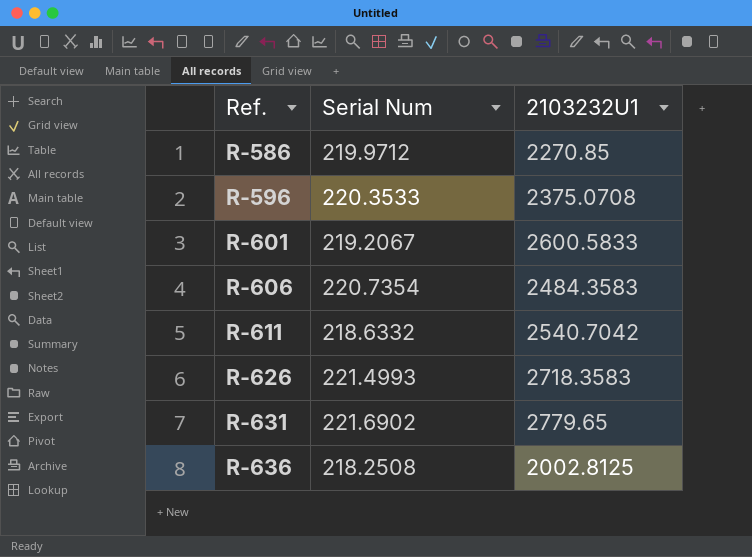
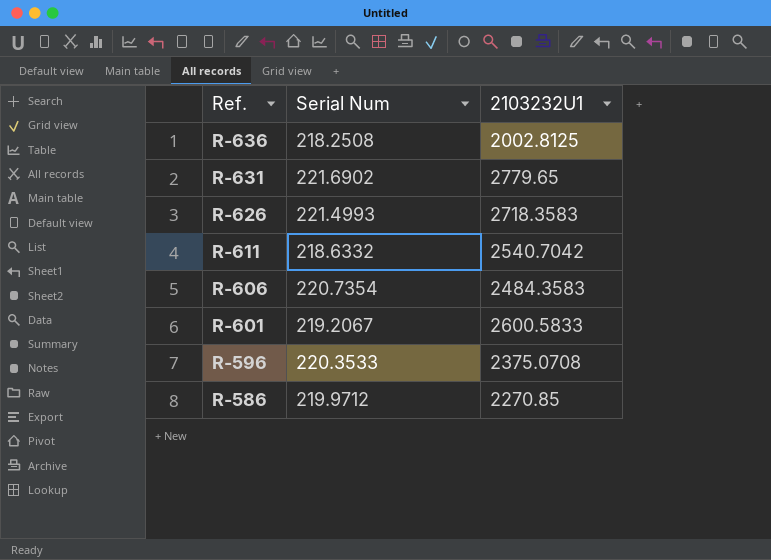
row order: Ref. ascending -> Ref. descending

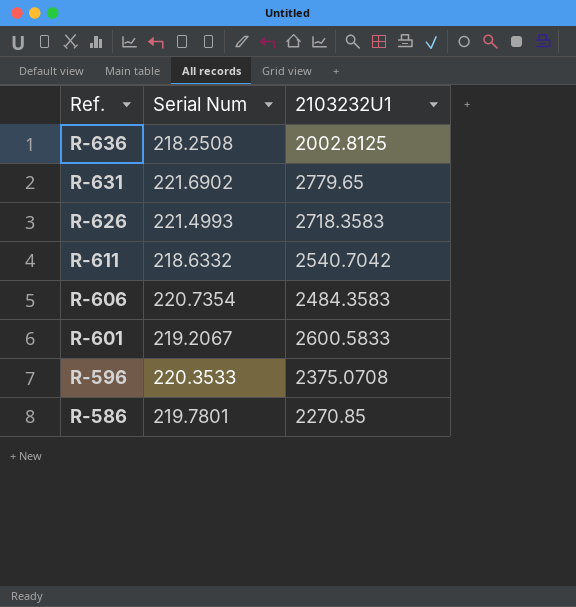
R-586 | Serial Num: 219.9712 -> 219.7801

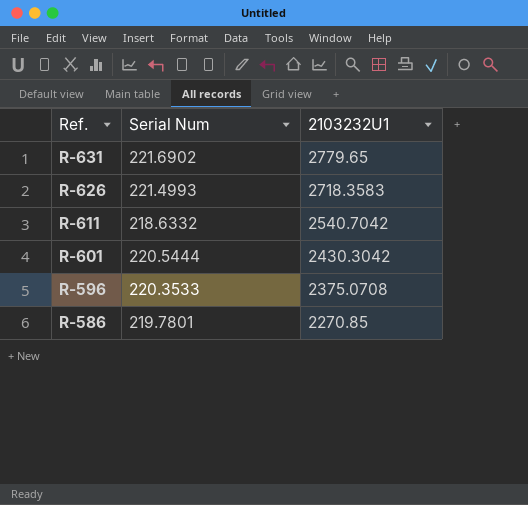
row R-636: 218.2508 | 2002.8125 -> none
row R-606: 220.7354 | 2484.3583 -> none
R-601 | Serial Num: 219.2067 -> 220.5444
R-601 | 2103232U1: 2600.5833 -> 2430.3042

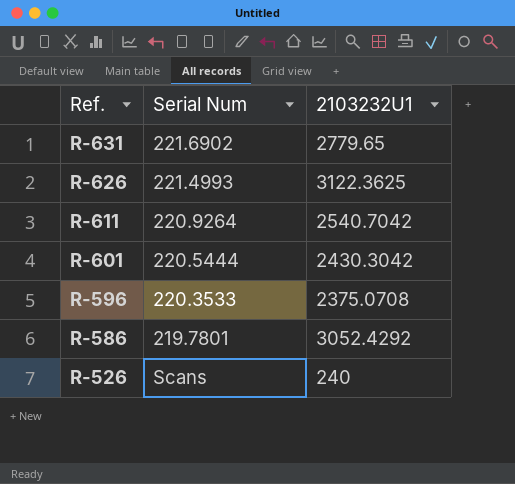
R-626 | 2103232U1: 2718.3583 -> 3122.3625
R-611 | Serial Num: 218.6332 -> 220.9264
R-586 | 2103232U1: 2270.85 -> 3052.4292
row R-526: none -> Scans | 240

